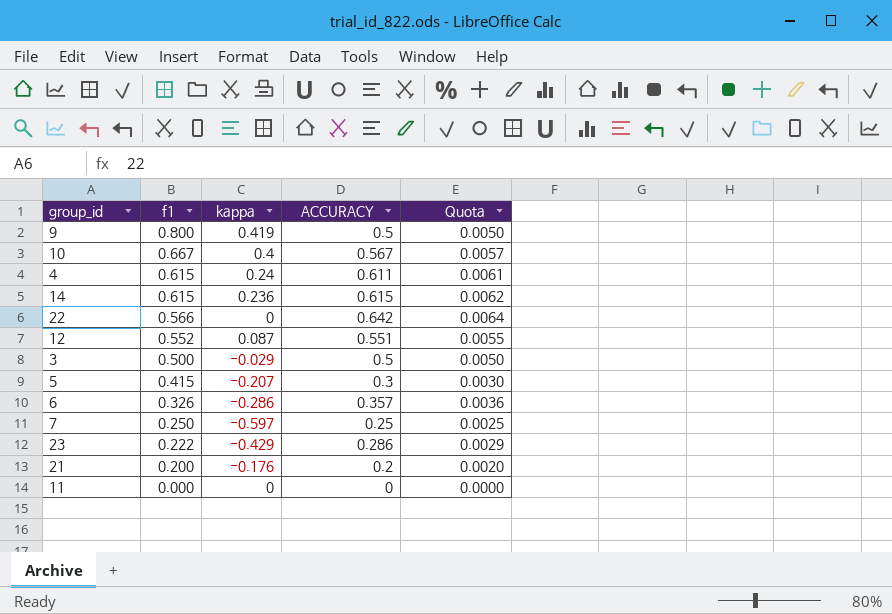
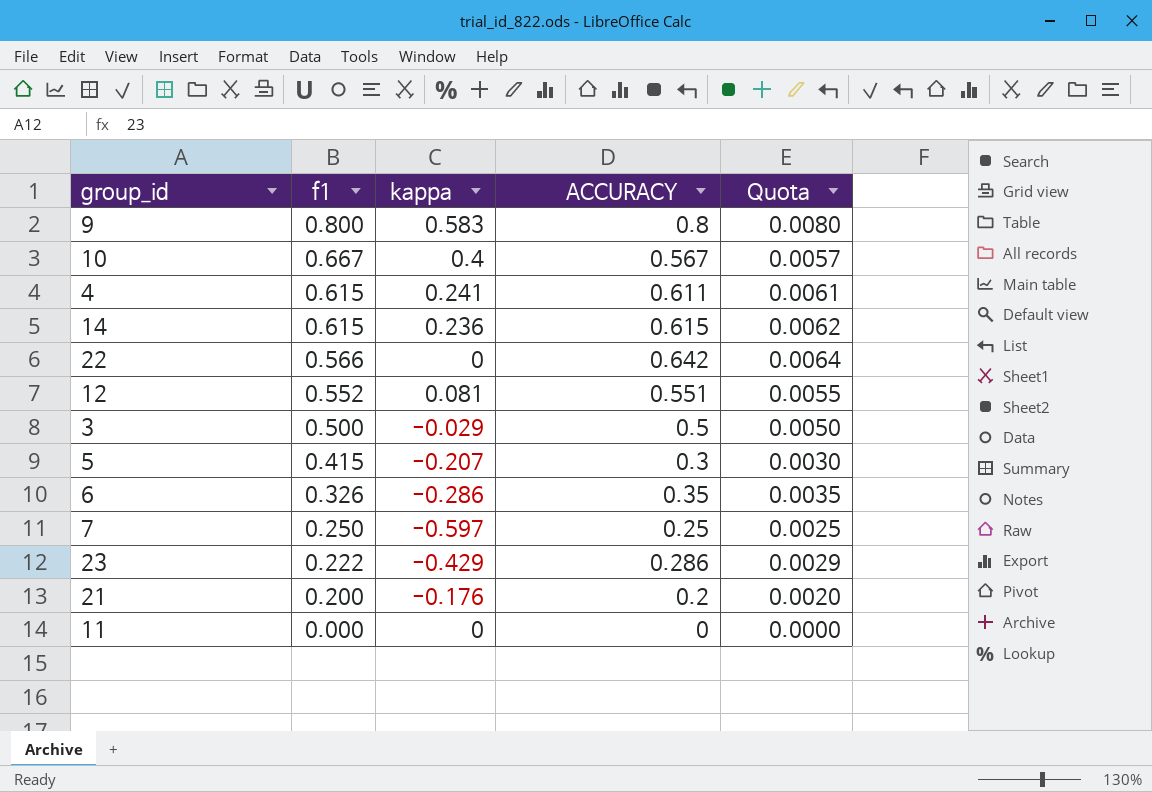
9 | kappa: 0.419 -> 0.583
9 | ACCURACY: 0.5 -> 0.8
9 | Quota: 0.0050 -> 0.0080
4 | kappa: 0.24 -> 0.241
12 | kappa: 0.087 -> 0.081
6 | ACCURACY: 0.357 -> 0.35
6 | Quota: 0.0036 -> 0.0035

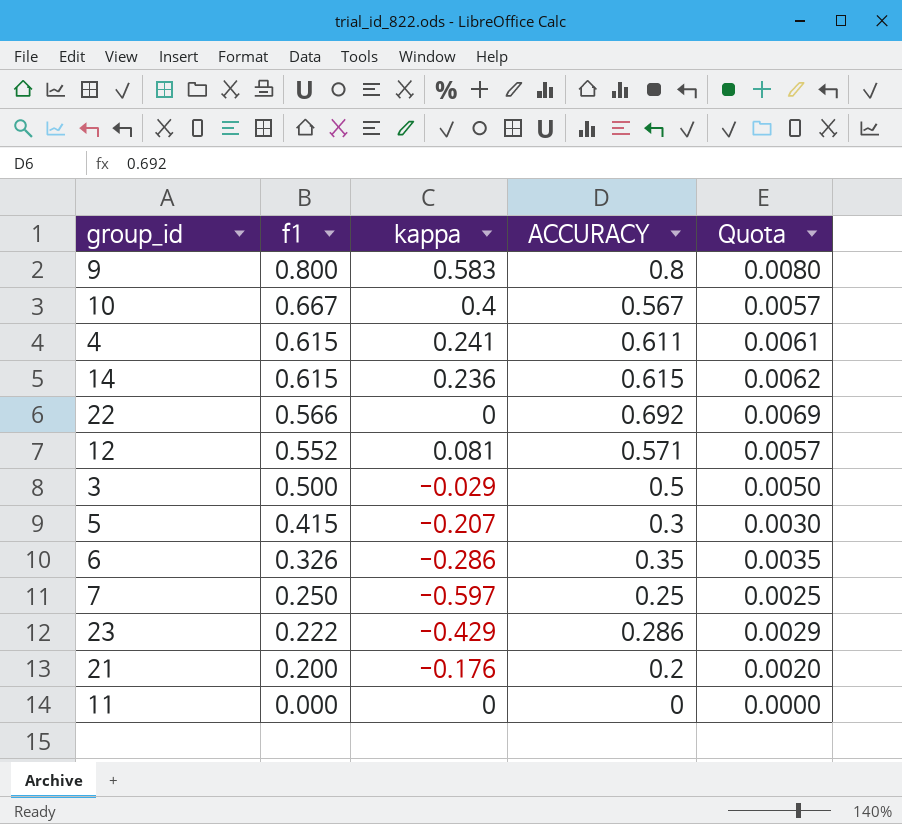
22 | ACCURACY: 0.642 -> 0.692
22 | Quota: 0.0064 -> 0.0069
12 | ACCURACY: 0.551 -> 0.571
12 | Quota: 0.0055 -> 0.0057

